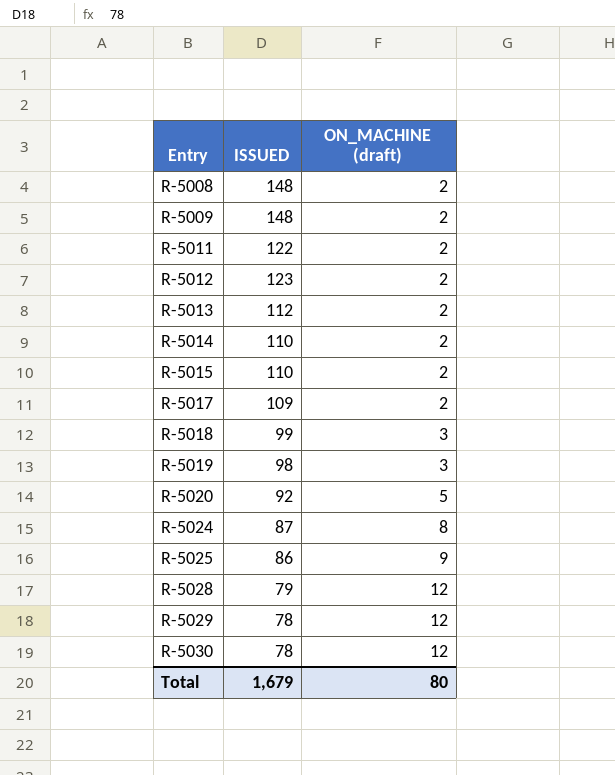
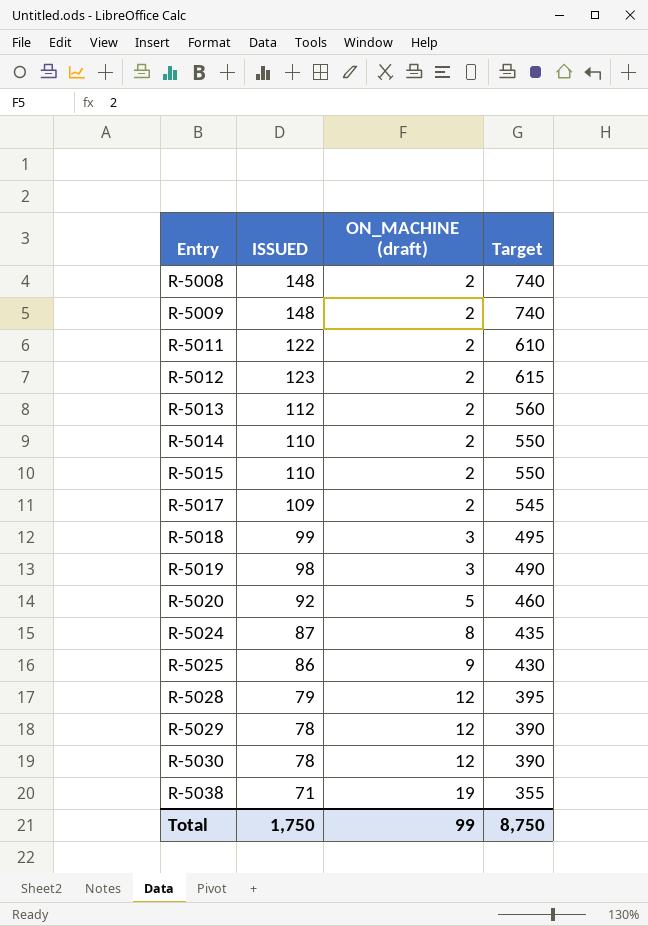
column Target | formula: none -> [ISSUED] * 5
row R-5038: none -> 71 | 19 | 355
Total | ISSUED: 1,679 -> 1,750
Total | ON_MACHINE (draft): 80 -> 99

